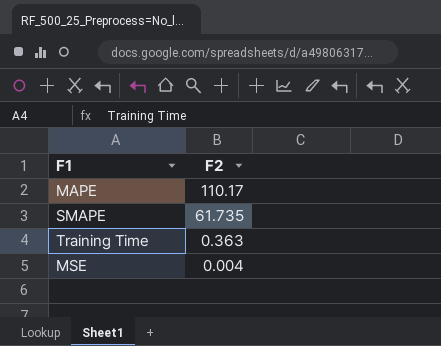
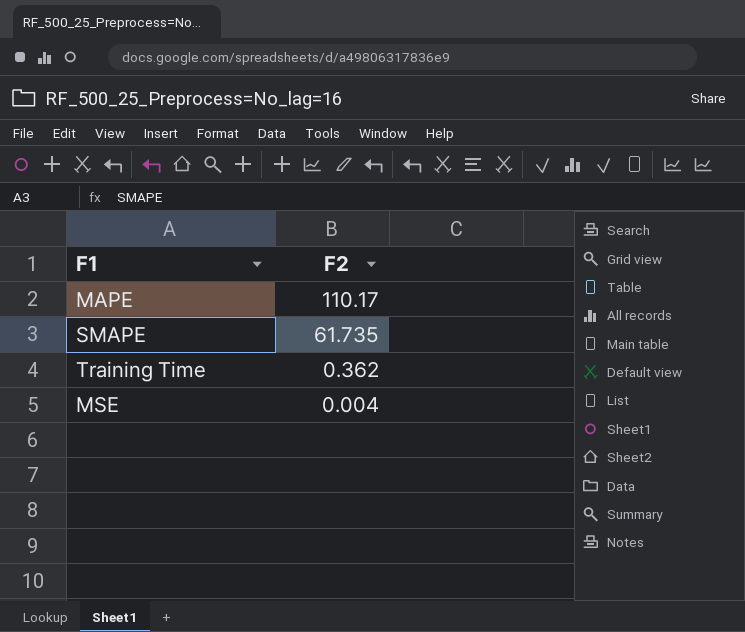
Training Time | F2: 0.363 -> 0.362

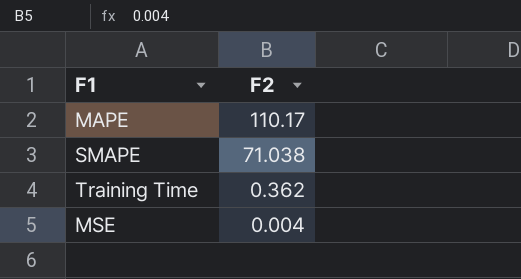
SMAPE | F2: 61.735 -> 71.038

